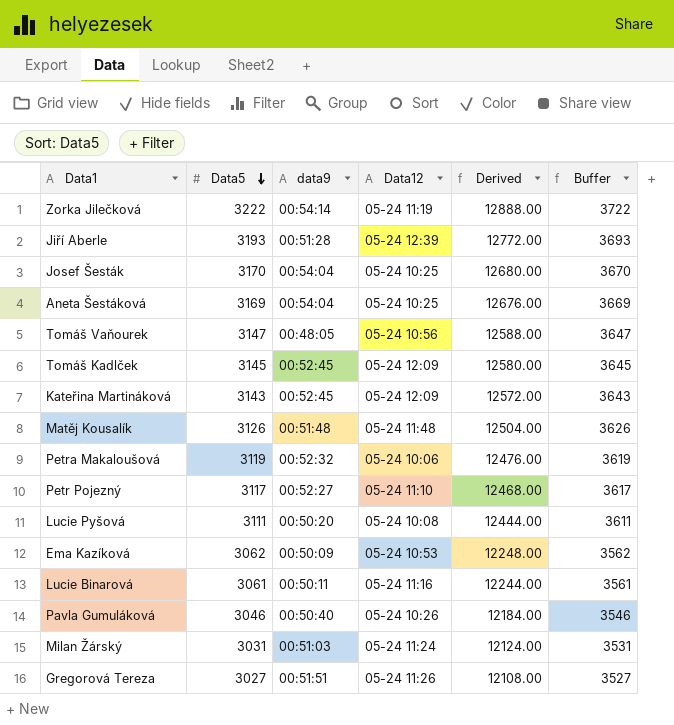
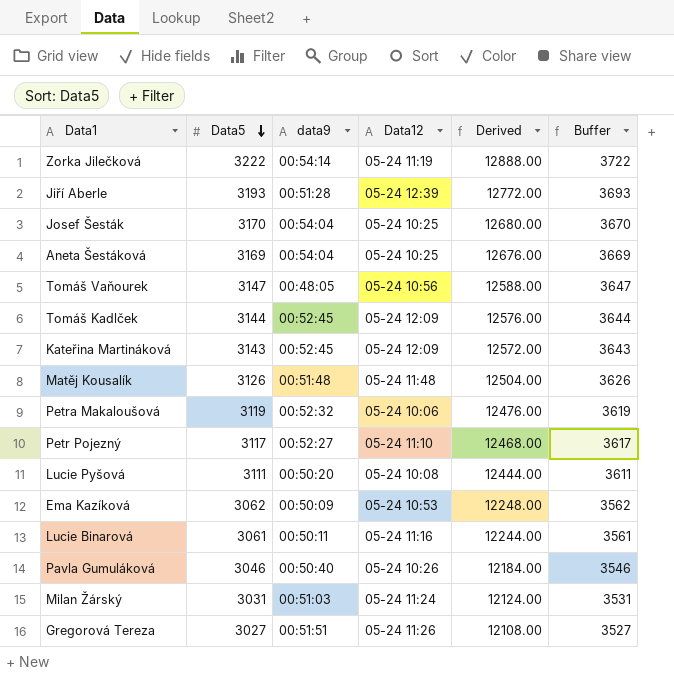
Tomáš Kadlček | Data5: 3145 -> 3144
Tomáš Kadlček | Derived: 12580.00 -> 12576.00
Tomáš Kadlček | Buffer: 3645 -> 3644

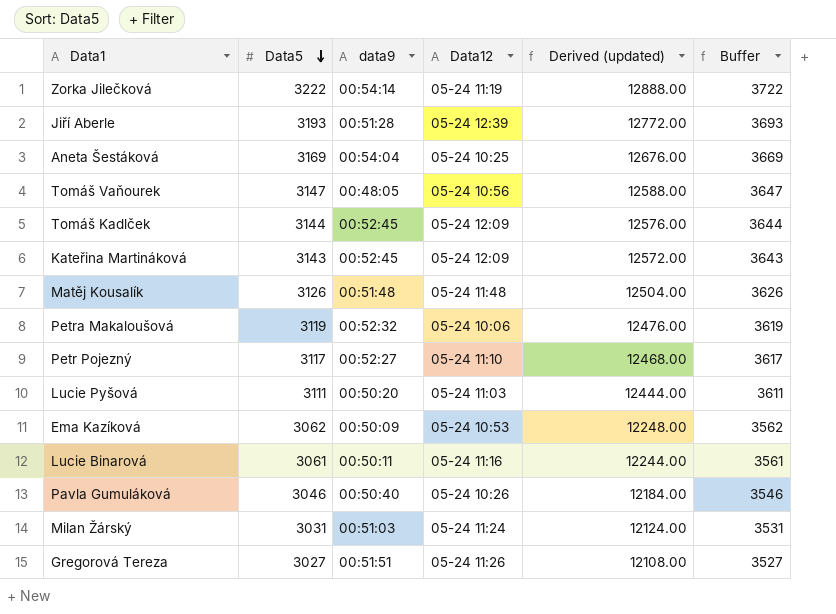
column name: Derived -> Derived (updated)
row Josef Šesták: 3170 | 00:54:04 | 05-24 10:25 | 12680.00 | 3670 -> none
Lucie Pyšová | Data12: 05-24 10:08 -> 05-24 11:03

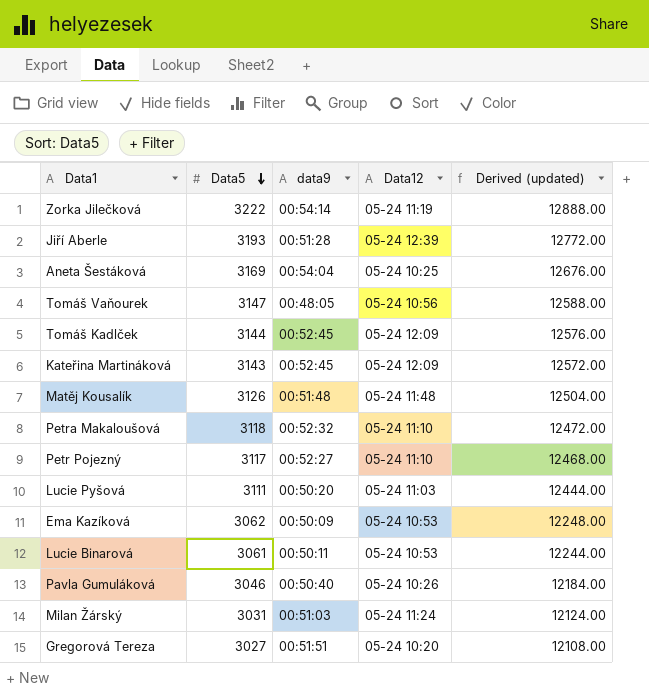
column Buffer | formula: [Data5] + 500 -> none
Petra Makaloušová | Data5: 3119 -> 3118
Petra Makaloušová | Data12: 05-24 10:06 -> 05-24 11:10
Petra Makaloušová | Derived (updated): 12476.00 -> 12472.00
Lucie Binarová | Data12: 05-24 11:16 -> 05-24 10:53
Gregorová Tereza | Data12: 05-24 11:26 -> 05-24 10:20

